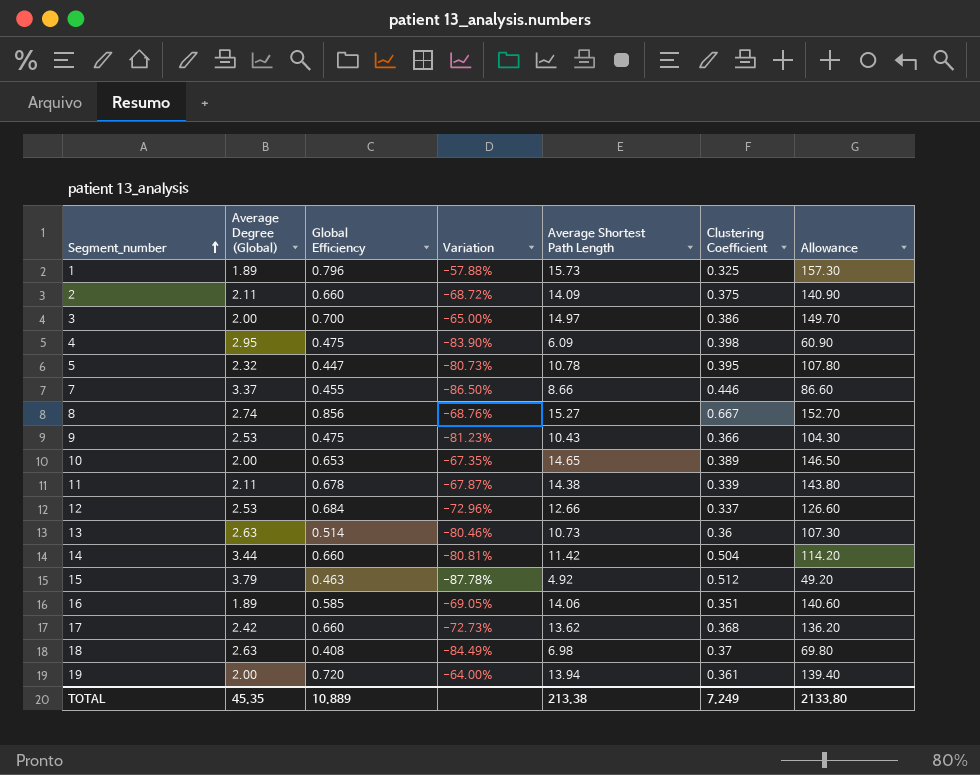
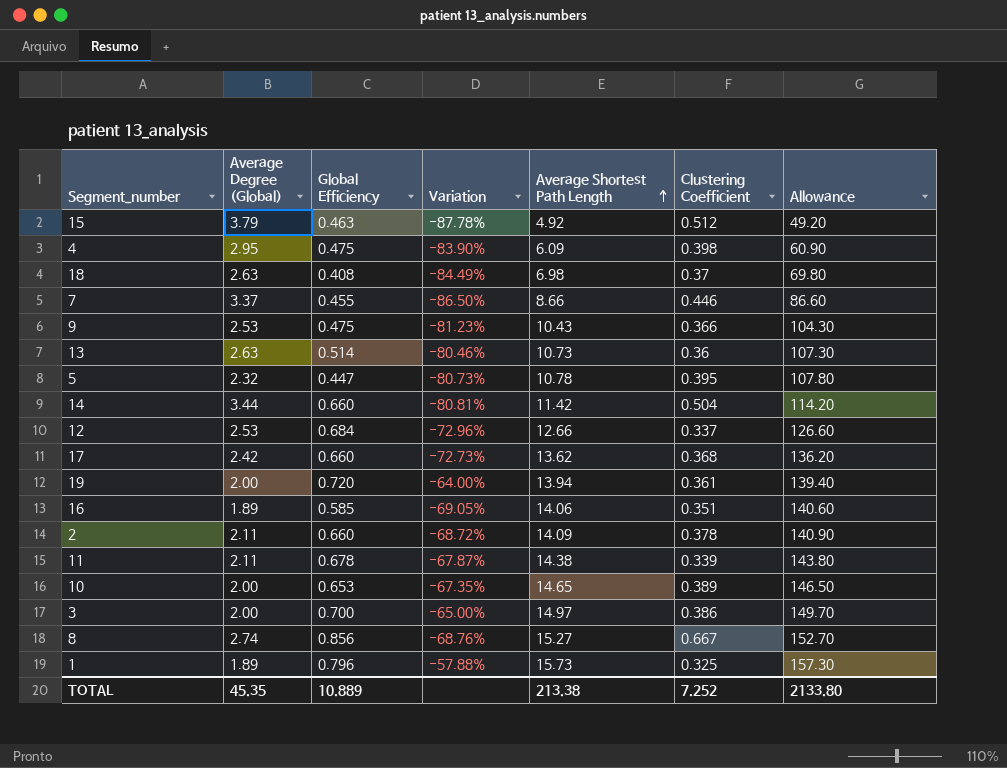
row order: Segment_number ascending -> Average Shortest Path Length ascending
2 | Clustering Coefficient: 0.375 -> 0.378
TOTAL | Clustering Coefficient: 7.249 -> 7.252

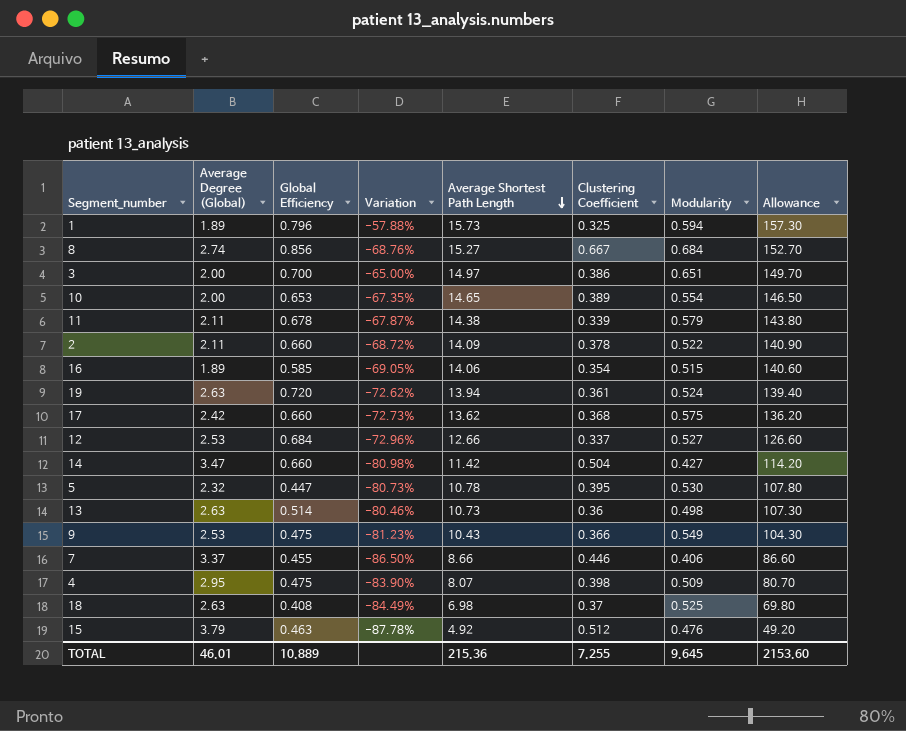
row order: Average Shortest Path Length ascending -> Average Shortest Path Length descending
column Modularity | position: none -> 7
16 | Clustering Coefficient: 0.351 -> 0.354
19 | Average Degree (Global): 2.00 -> 2.63
19 | Variation: -64.00% -> -72.62%
14 | Average Degree (Global): 3.44 -> 3.47
14 | Variation: -80.81% -> -80.98%
4 | Average Shortest Path Length: 6.09 -> 8.07
4 | Allowance: 60.90 -> 80.70
TOTAL | Average Degree (Global): 45.35 -> 46.01
TOTAL | Average Shortest Path Length: 213.38 -> 215.36
TOTAL | Clustering Coefficient: 7.252 -> 7.255
TOTAL | Allowance: 2133.80 -> 2153.60

